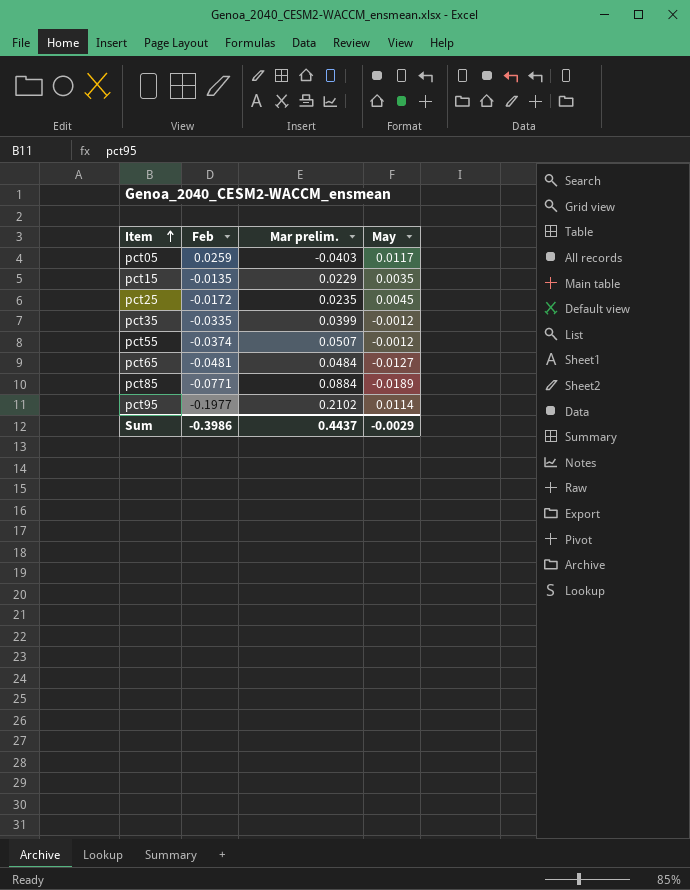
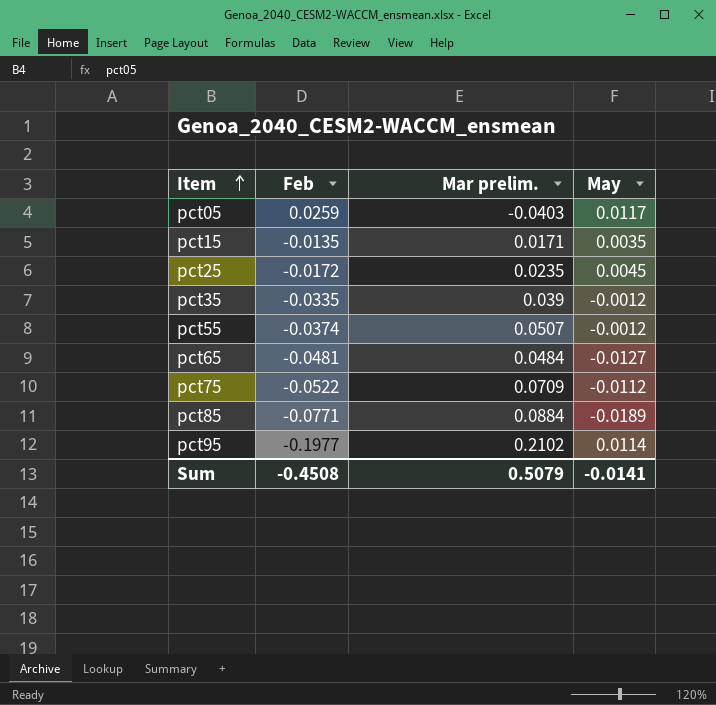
pct15 | Mar prelim.: 0.0229 -> 0.0171
pct35 | Mar prelim.: 0.0399 -> 0.039
row pct75: none -> -0.0522 | 0.0709 | -0.0112
Sum | Feb: -0.3986 -> -0.4508
Sum | Mar prelim.: 0.4437 -> 0.5079
Sum | May: -0.0029 -> -0.0141

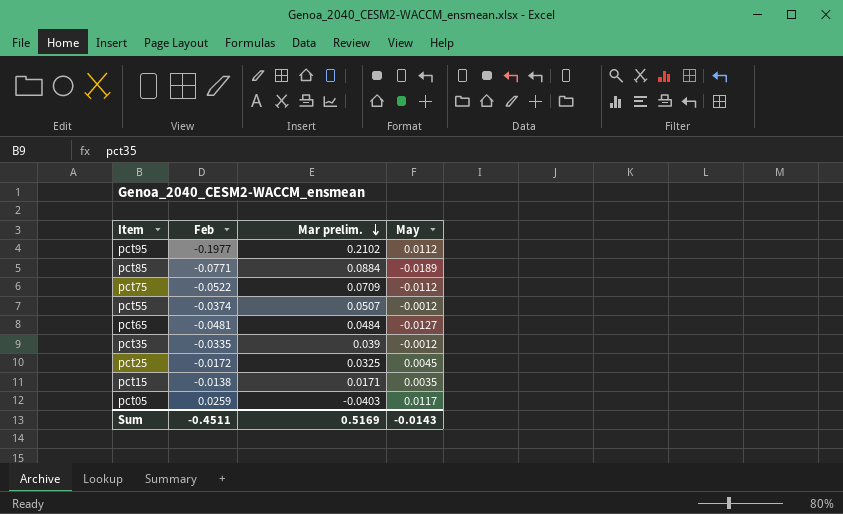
row order: Item ascending -> Mar prelim. descending
pct95 | May: 0.0114 -> 0.0112
pct25 | Mar prelim.: 0.0235 -> 0.0325
pct15 | Feb: -0.0135 -> -0.0138
Sum | Feb: -0.4508 -> -0.4511
Sum | Mar prelim.: 0.5079 -> 0.5169
Sum | May: -0.0141 -> -0.0143

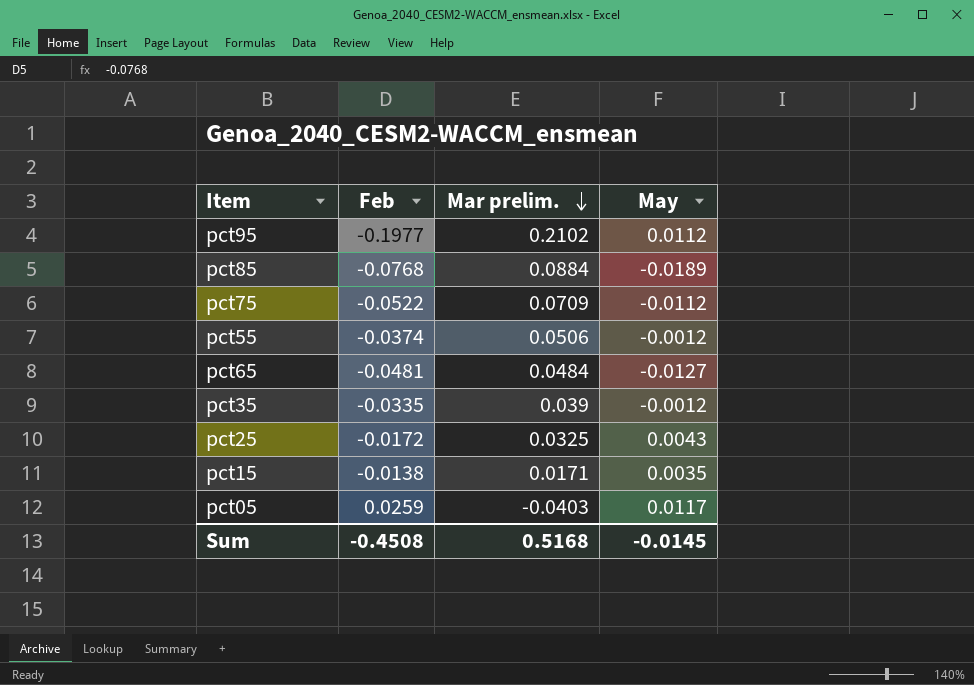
pct85 | Feb: -0.0771 -> -0.0768
pct55 | Mar prelim.: 0.0507 -> 0.0506
pct25 | May: 0.0045 -> 0.0043
Sum | Feb: -0.4511 -> -0.4508
Sum | Mar prelim.: 0.5169 -> 0.5168
Sum | May: -0.0143 -> -0.0145

